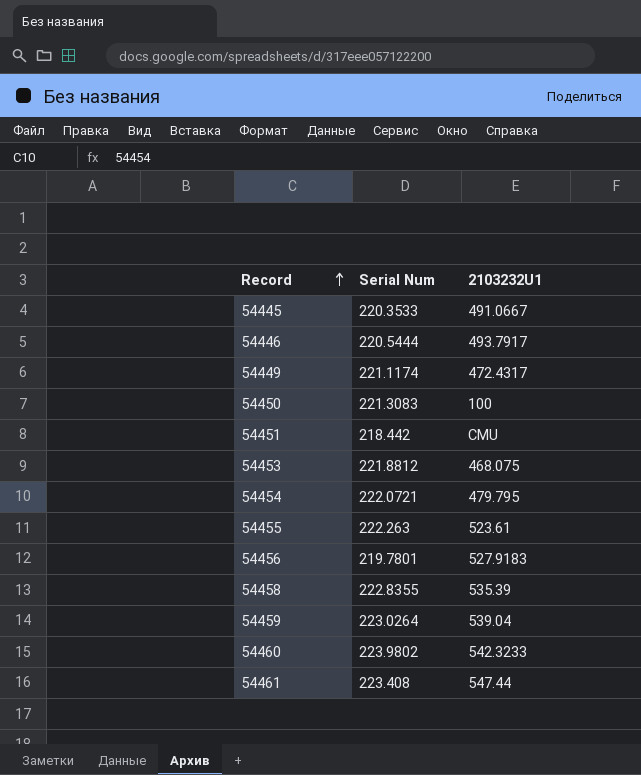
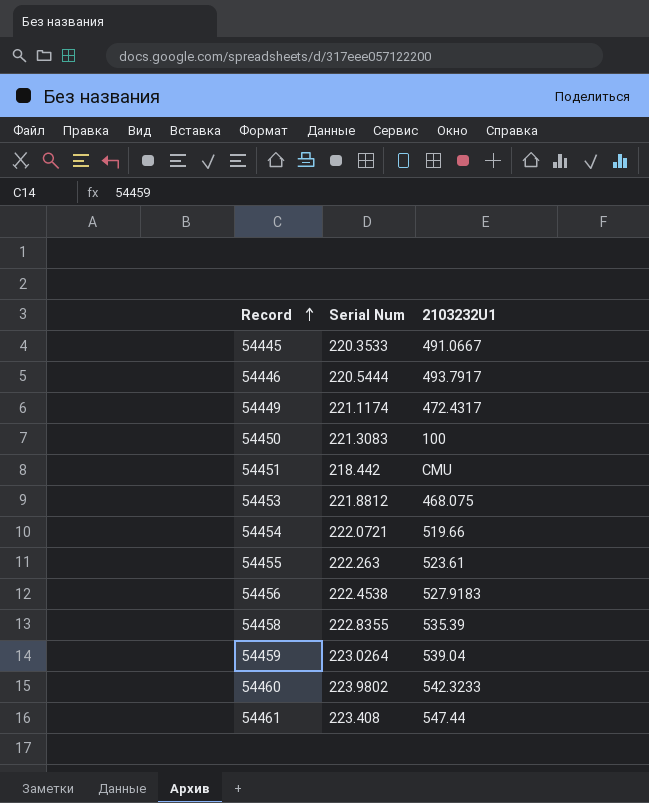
54454 | 2103232U1: 479.795 -> 519.66
54456 | Serial Num: 219.7801 -> 222.4538

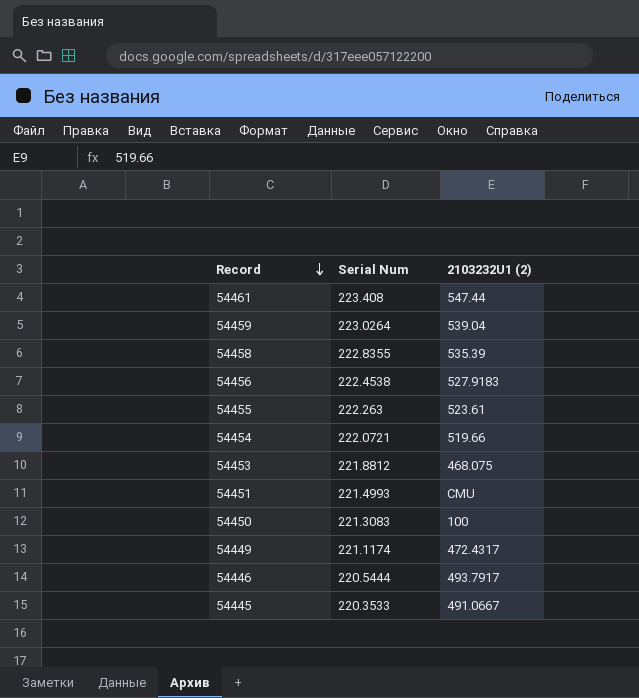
row order: Record ascending -> Record descending
column name: 2103232U1 -> 2103232U1 (2)
row 54460: 223.9802 | 542.3233 -> none
54451 | Serial Num: 218.442 -> 221.4993

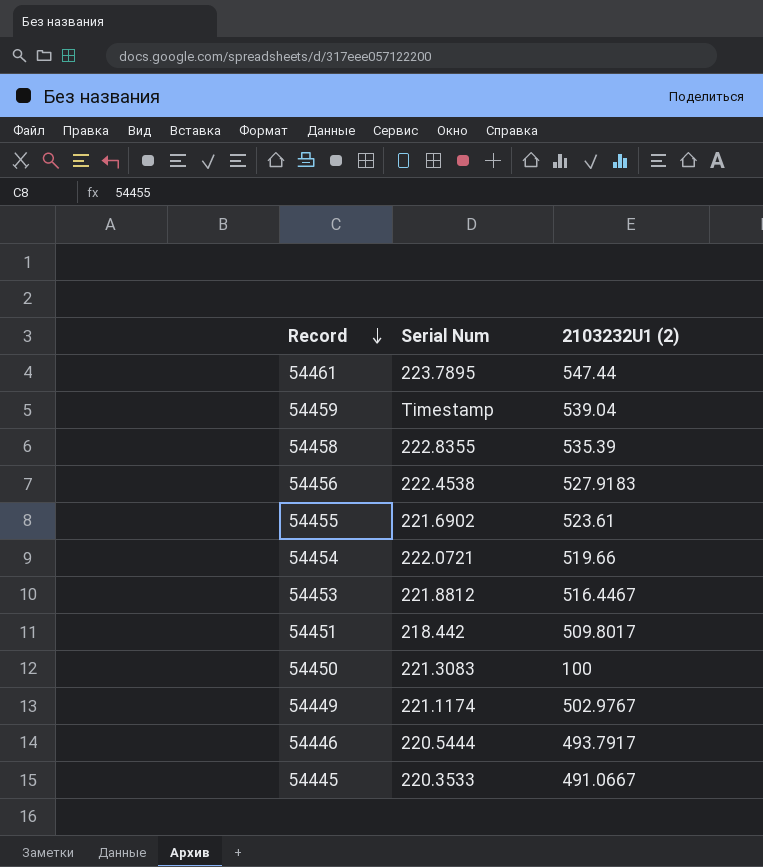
54461 | Serial Num: 223.408 -> 223.7895
54459 | Serial Num: 223.0264 -> Timestamp
54455 | Serial Num: 222.263 -> 221.6902
54453 | 2103232U1 (2): 468.075 -> 516.4467
54451 | Serial Num: 221.4993 -> 218.442
54451 | 2103232U1 (2): CMU -> 509.8017
54449 | 2103232U1 (2): 472.4317 -> 502.9767

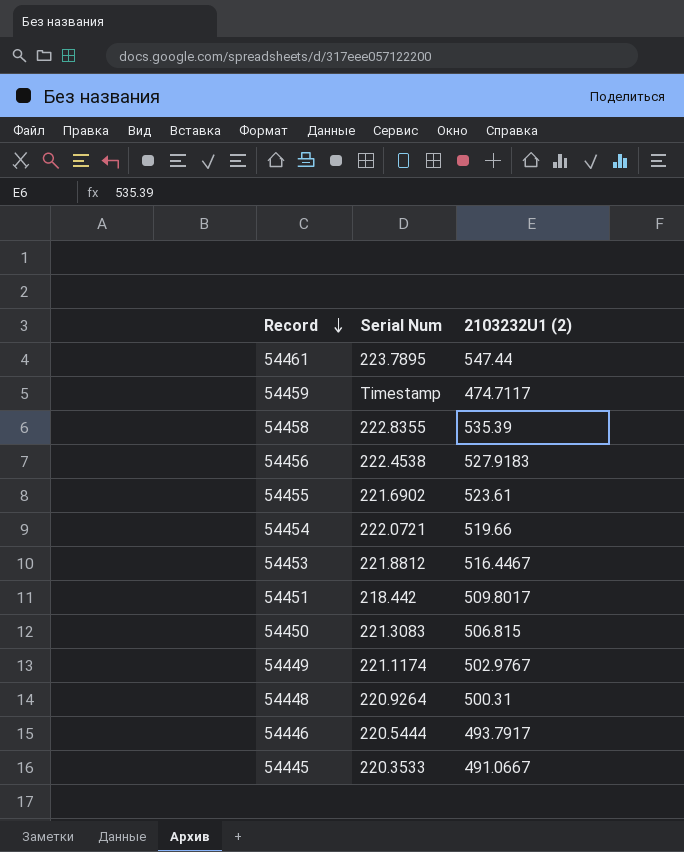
54459 | 2103232U1 (2): 539.04 -> 474.7117
54450 | 2103232U1 (2): 100 -> 506.815
row 54448: none -> 220.9264 | 500.31

